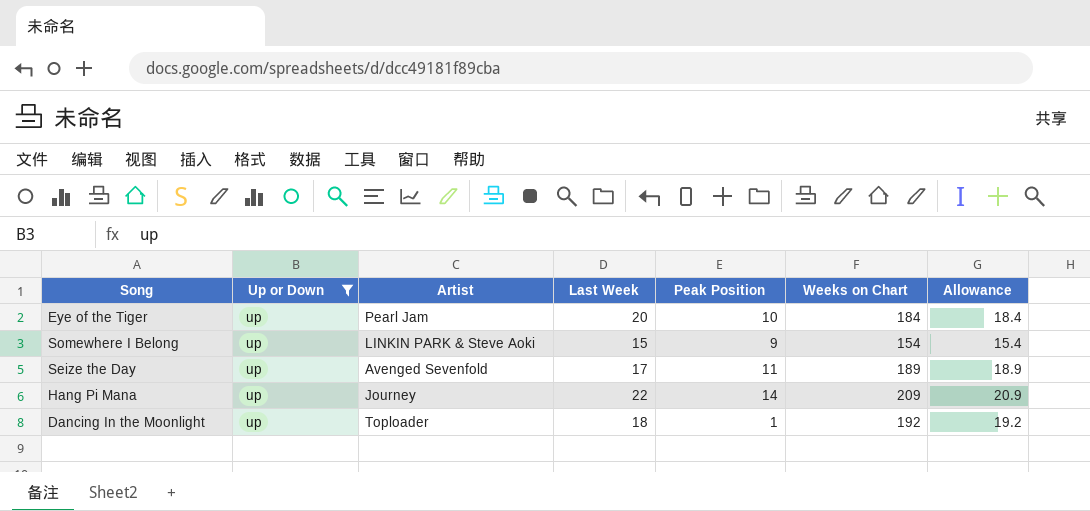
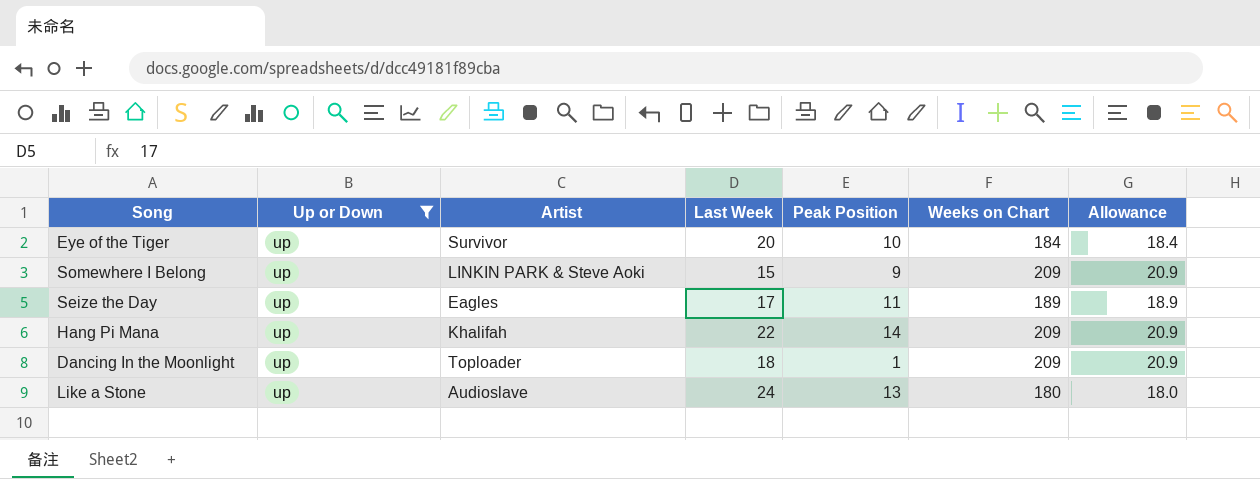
Eye of the Tiger | Artist: Pearl Jam -> Survivor
Somewhere I Belong | Weeks on Chart: 154 -> 209
Somewhere I Belong | Allowance: 15.4 -> 20.9
Seize the Day | Artist: Avenged Sevenfold -> Eagles
Hang Pi Mana | Artist: Journey -> Khalifah
Dancing In the Moonlight | Weeks on Chart: 192 -> 209
Dancing In the Moonlight | Allowance: 19.2 -> 20.9
row Like a Stone: none -> up | Audioslave | 24 | 13 | 180 | 18.0

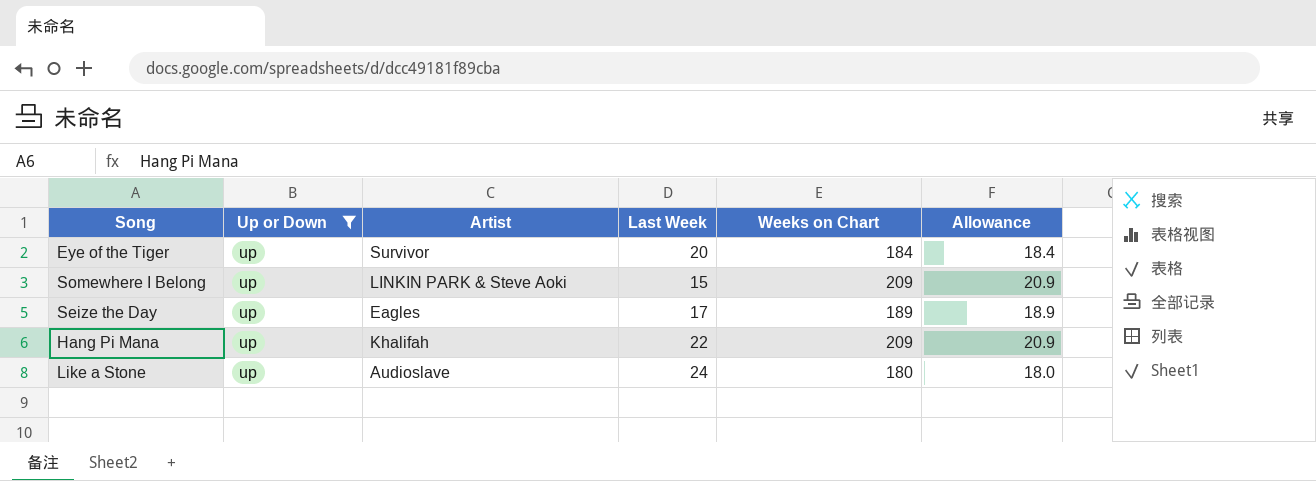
column Peak Position | position: 5 -> none
row Dancing In the Moonlight: up | Toploader | 18 | 1 | 209 | 20.9 -> none

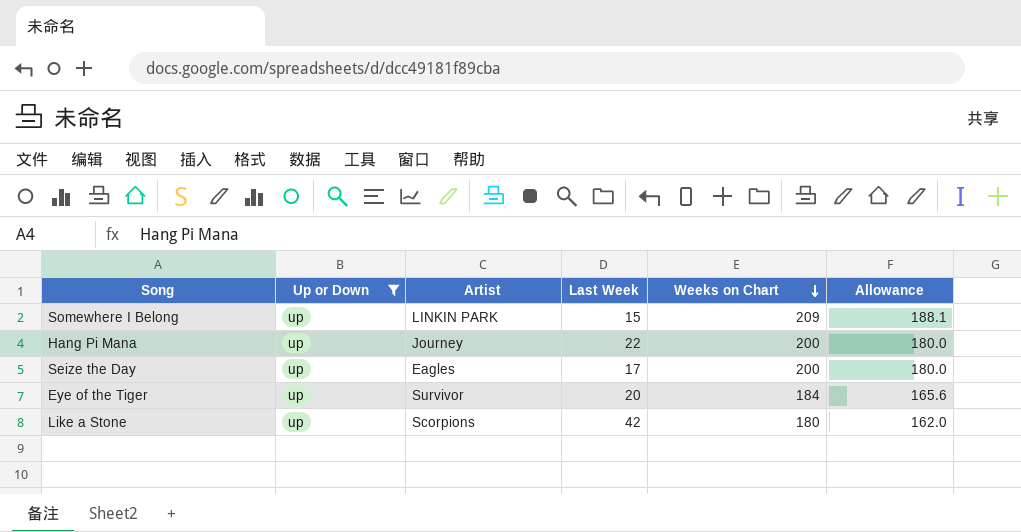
row order: none -> Weeks on Chart descending
column Allowance | formula: [Weeks on Chart] * 0.1 -> [Weeks on Chart] * 0.9
Somewhere I Belong | Artist: LINKIN PARK & Steve Aoki -> LINKIN PARK
Hang Pi Mana | Artist: Khalifah -> Journey
Hang Pi Mana | Weeks on Chart: 209 -> 200
Seize the Day | Weeks on Chart: 189 -> 200
Like a Stone | Artist: Audioslave -> Scorpions
Like a Stone | Last Week: 24 -> 42

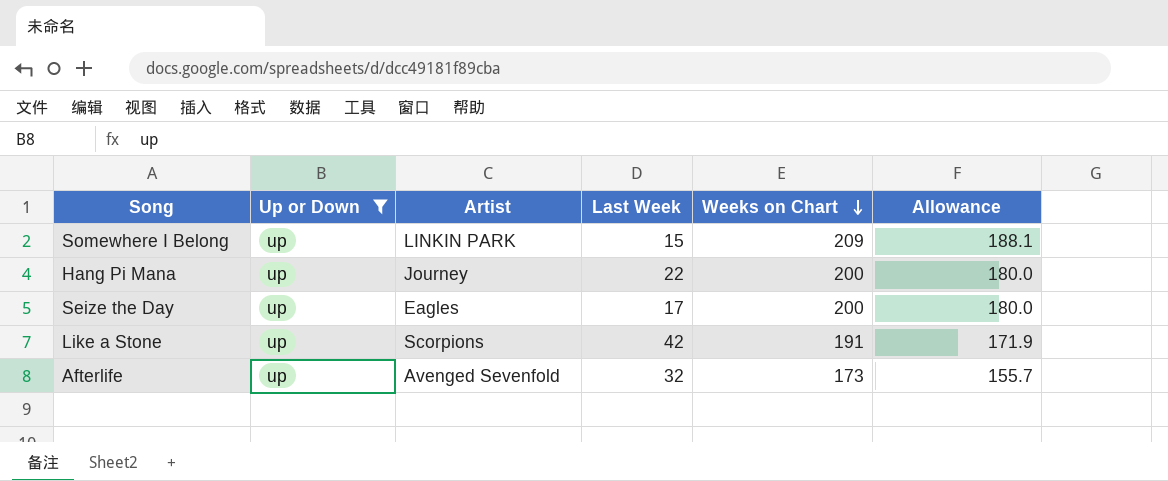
row Eye of the Tiger: up | Survivor | 20 | 184 | 165.6 -> none
Like a Stone | Weeks on Chart: 180 -> 191
Like a Stone | Allowance: 162.0 -> 171.9
row Afterlife: none -> up | Avenged Sevenfold | 32 | 173 | 155.7

